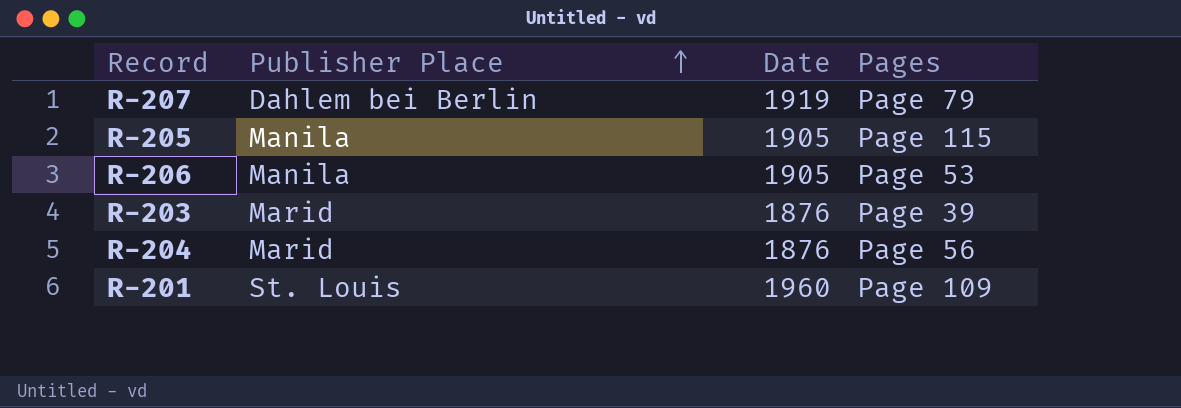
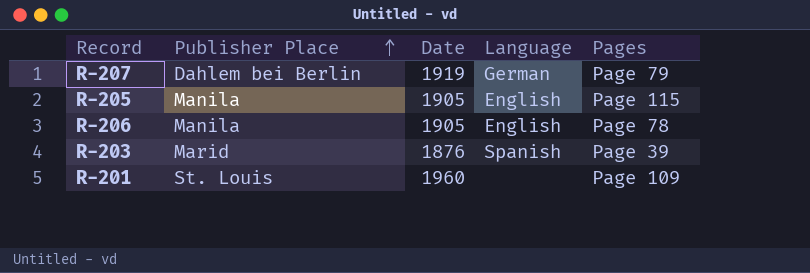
column Language | position: none -> 4
row R-204: Marid | 1876 | Page 56 -> none
R-206 | Pages: Page 53 -> Page 78

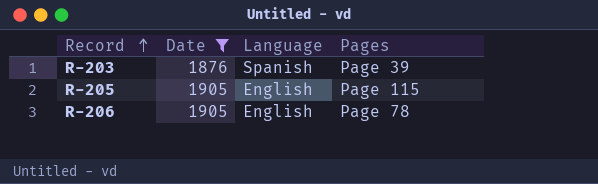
filter: none -> Date <= 1905
row order: Publisher Place ascending -> Record ascending
column Publisher Place | position: 2 -> none

